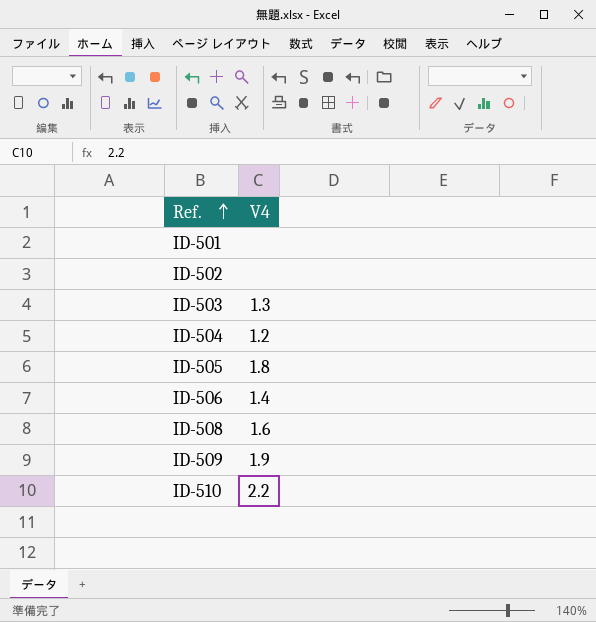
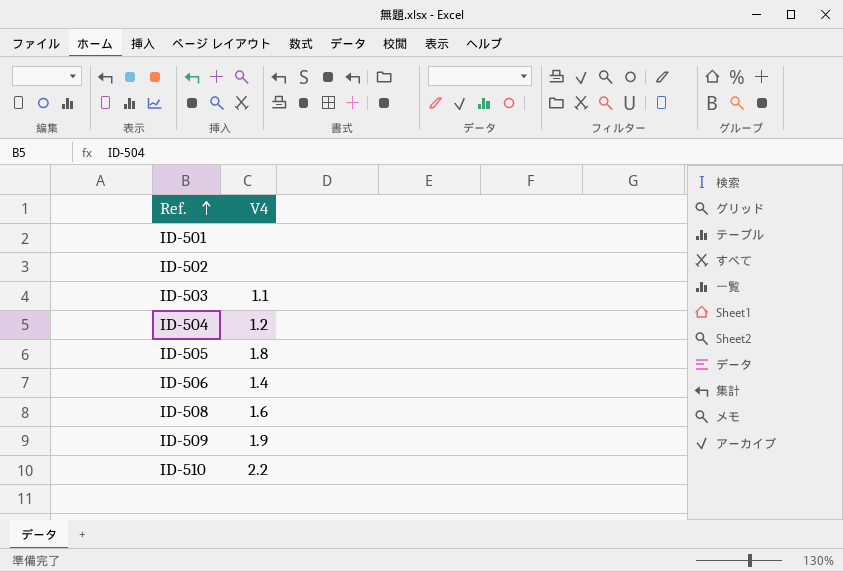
ID-503 | V4: 1.3 -> 1.1

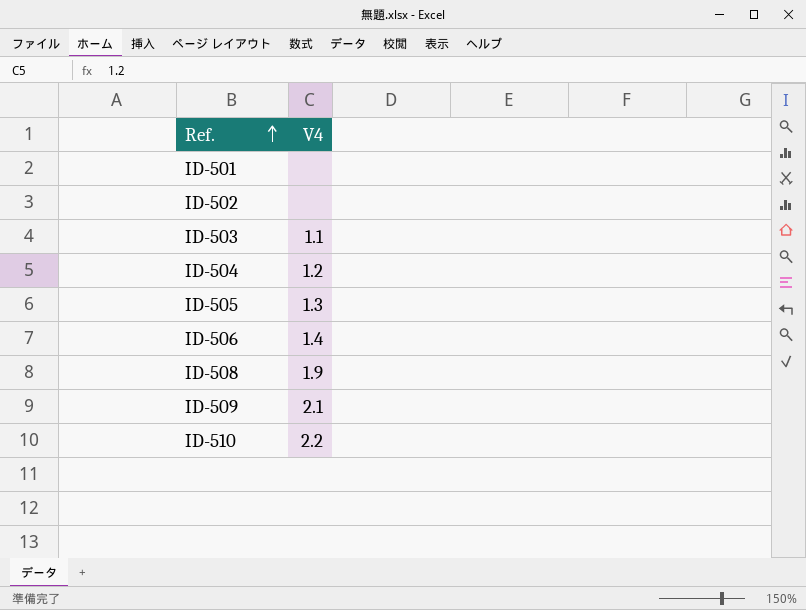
ID-505 | V4: 1.8 -> 1.3
ID-508 | V4: 1.6 -> 1.9
ID-509 | V4: 1.9 -> 2.1

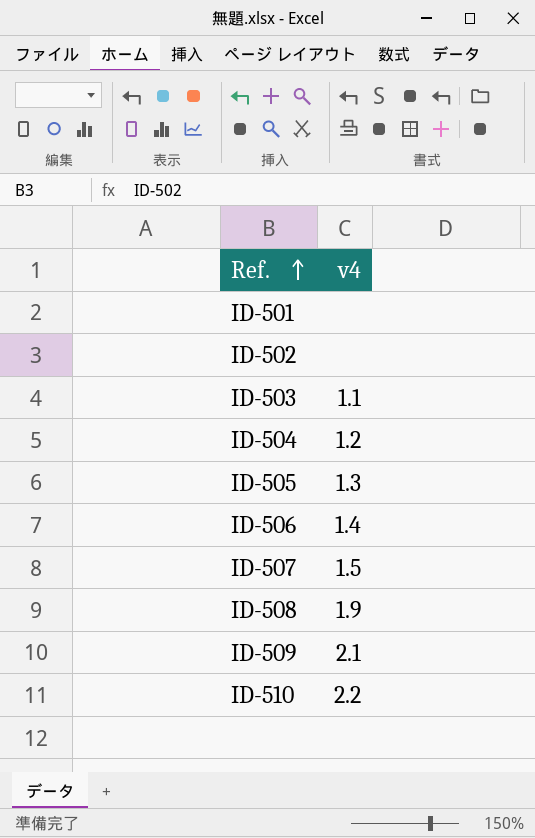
column name: V4 -> v4
row ID-507: none -> 1.5

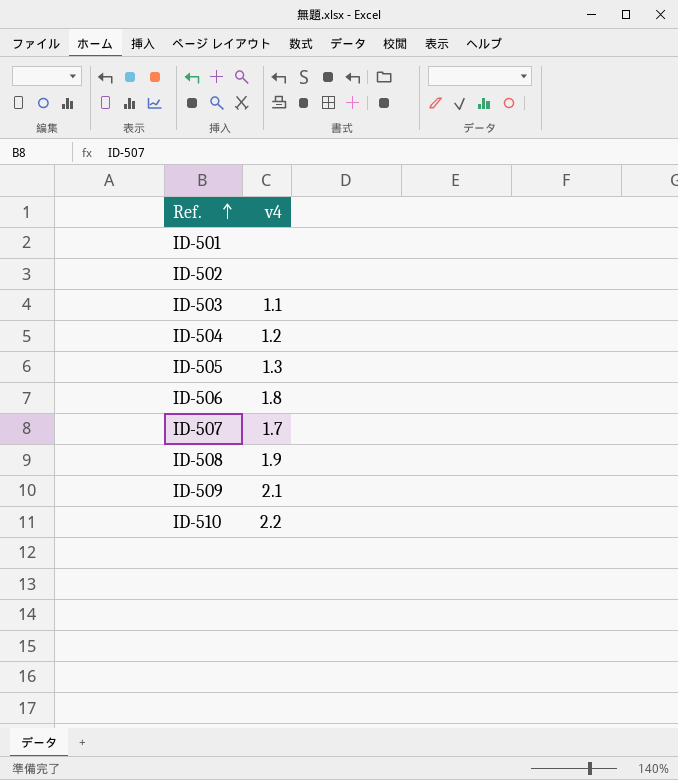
ID-506 | v4: 1.4 -> 1.8
ID-507 | v4: 1.5 -> 1.7

